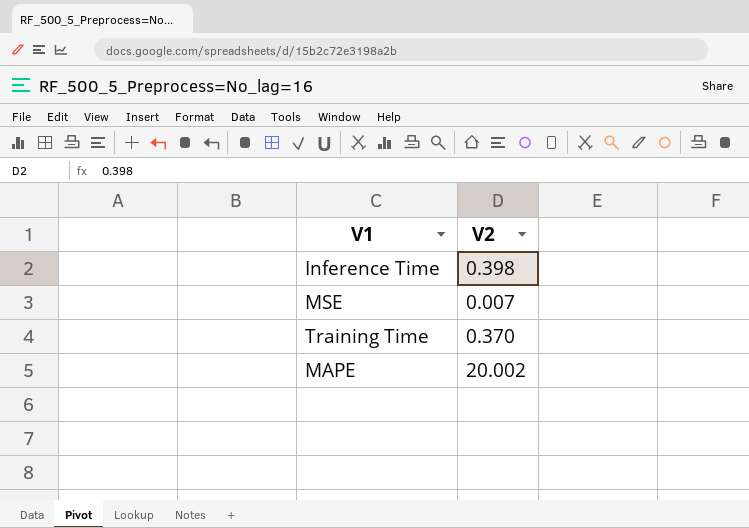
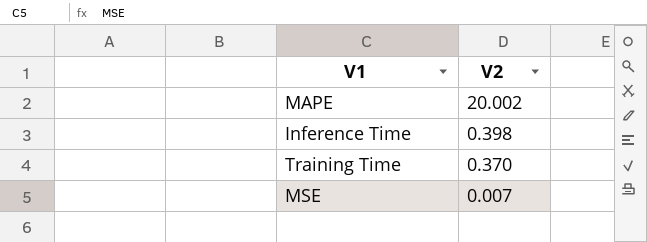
row order: none -> V2 descending

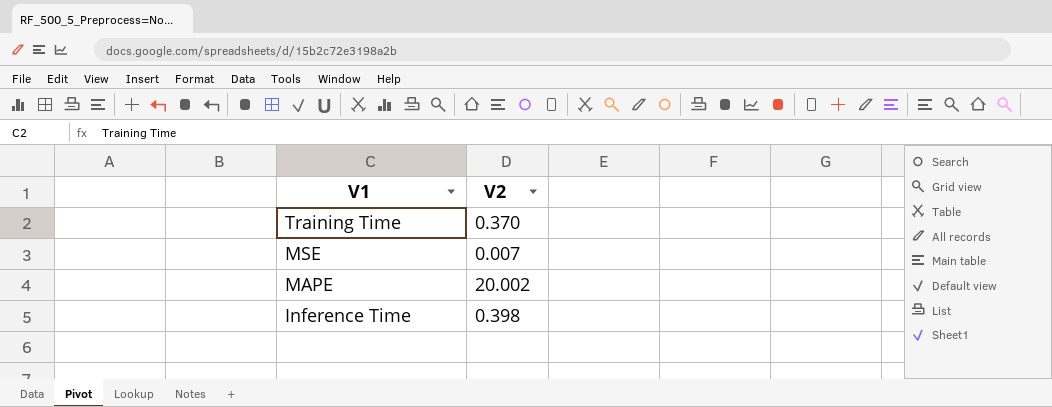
row order: V2 descending -> V1 descending

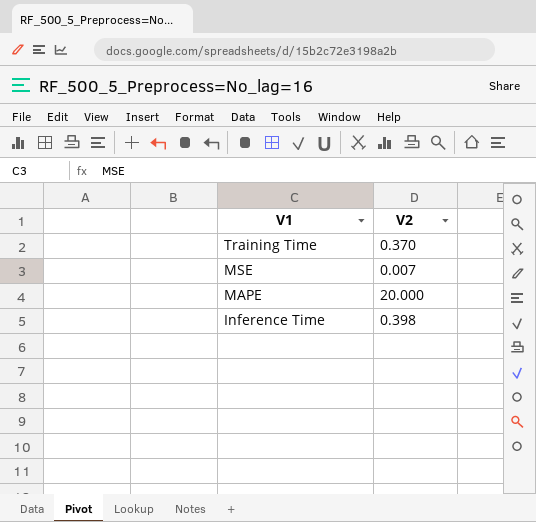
MAPE | V2: 20.002 -> 20.000

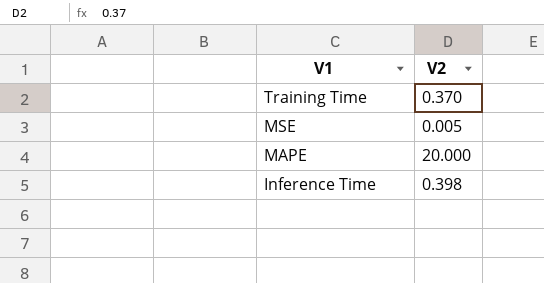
MSE | V2: 0.007 -> 0.005

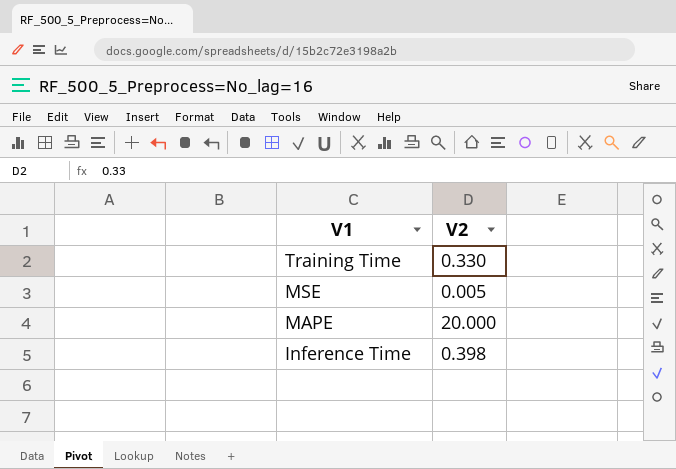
Training Time | V2: 0.370 -> 0.330

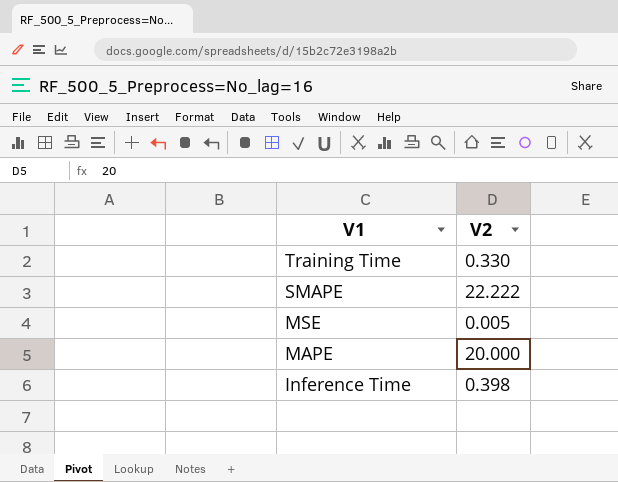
row SMAPE: none -> 22.222

